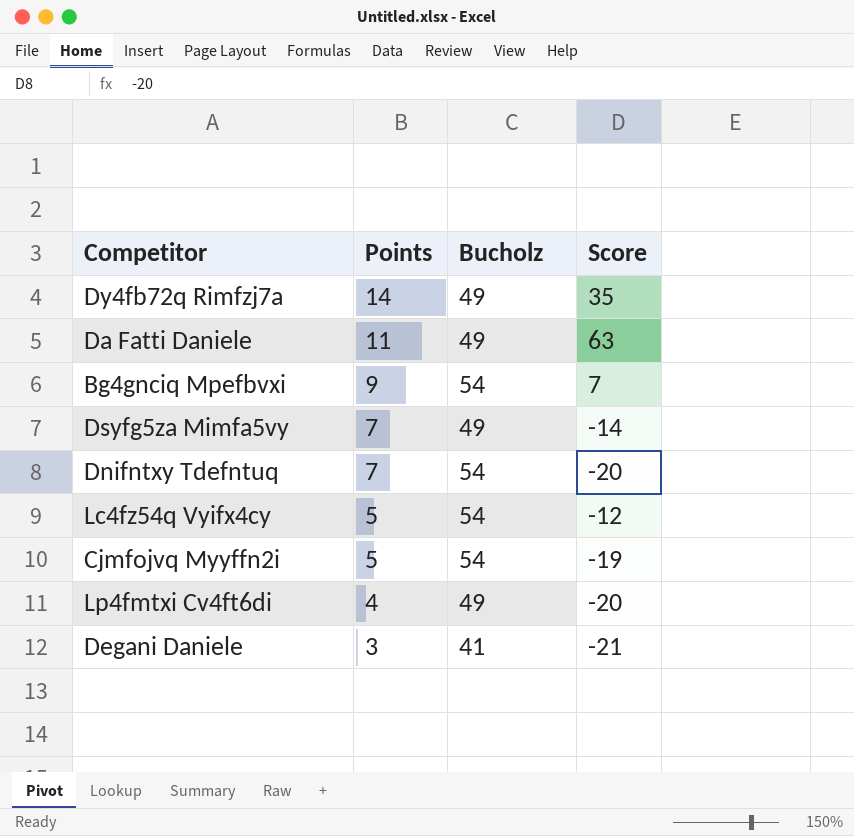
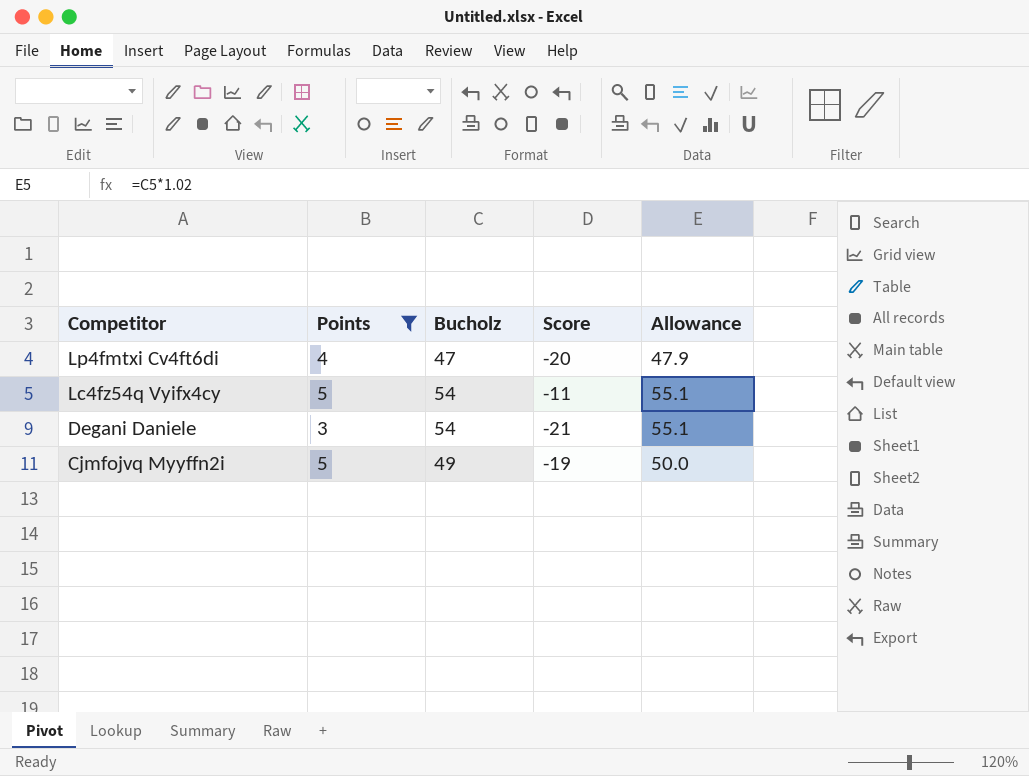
filter: none -> Points <= 5
row order: Points descending -> Competitor descending
column Allowance | formula: none -> [Bucholz] * 1.02
Lp4fmtxi Cv4ft6di | Bucholz: 49 -> 47
Lc4fz54q Vyifx4cy | Score: -12 -> -11
Degani Daniele | Bucholz: 41 -> 54
Cjmfojvq Myyffn2i | Bucholz: 54 -> 49

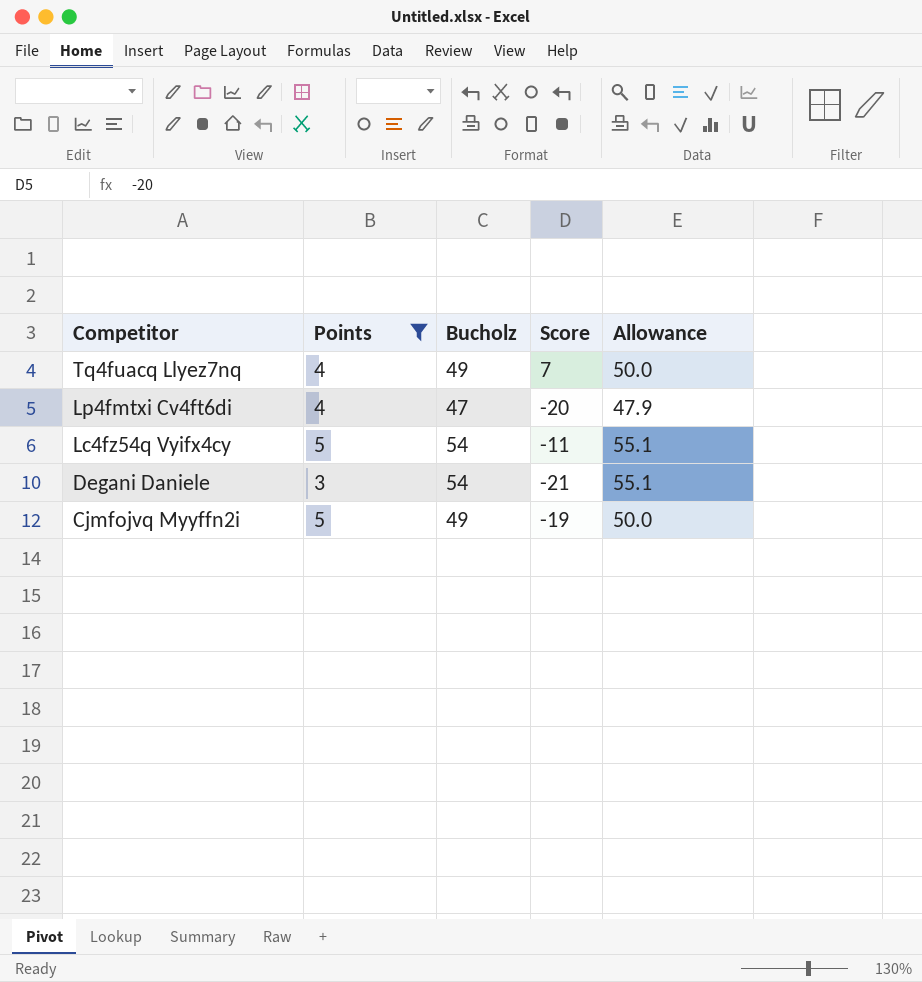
row Tq4fuacq Llyez7nq: none -> 4 | 49 | 7 | 50.0

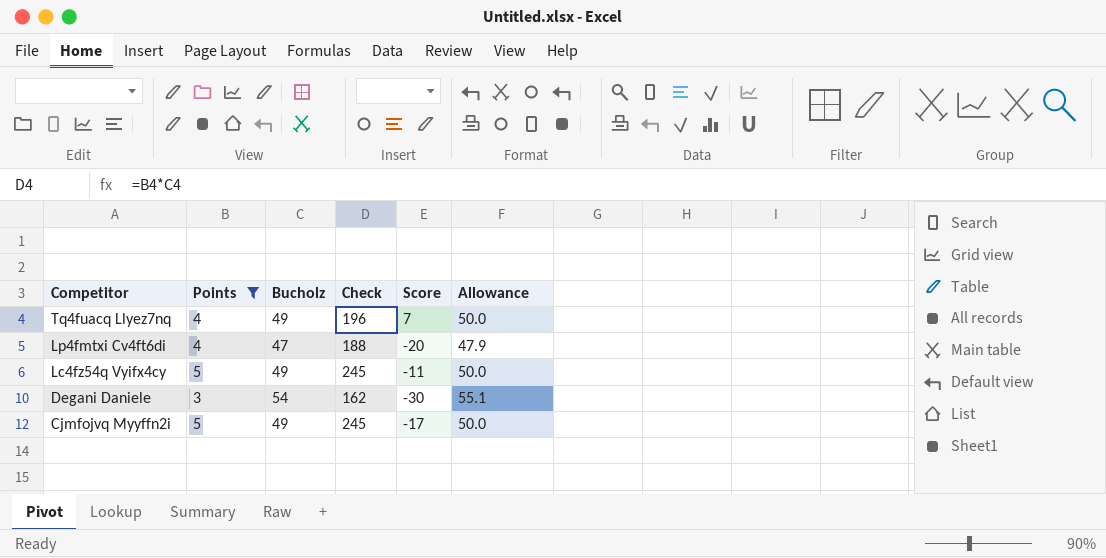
column Check | formula: none -> [Points] * [Bucholz]
Lc4fz54q Vyifx4cy | Bucholz: 54 -> 49
Lc4fz54q Vyifx4cy | Allowance: 55.1 -> 50.0
Degani Daniele | Score: -21 -> -30
Cjmfojvq Myyffn2i | Score: -19 -> -17

